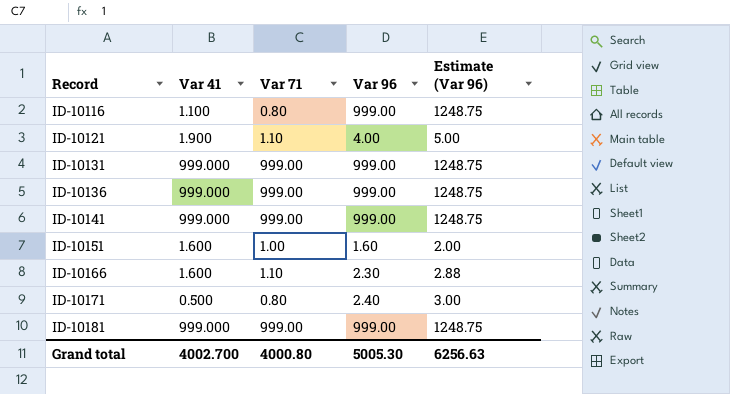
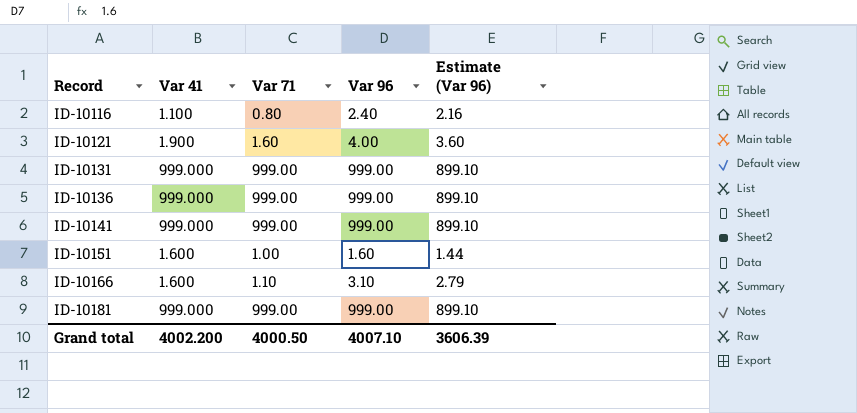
column Estimate (Var 96) | formula: [Var 96] * 1.25 -> [Var 96] * 0.9
row ID-10171: 0.500 | 0.80 | 2.40 | 3.00 -> none
ID-10116 | Var 96: 999.00 -> 2.40
ID-10121 | Var 71: 1.10 -> 1.60
ID-10166 | Var 96: 2.30 -> 3.10
Grand total | Var 41: 4002.700 -> 4002.200
Grand total | Var 71: 4000.80 -> 4000.50
Grand total | Var 96: 5005.30 -> 4007.10
Grand total | Estimate (Var 96): 6256.63 -> 3606.39

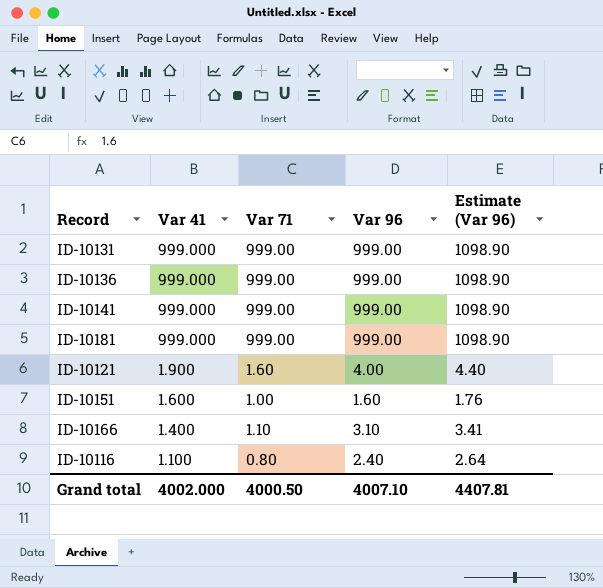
row order: Record ascending -> Var 41 descending
column Estimate (Var 96) | formula: [Var 96] * 0.9 -> [Var 96] * 1.1
ID-10166 | Var 41: 1.600 -> 1.400
Grand total | Var 41: 4002.200 -> 4002.000
Grand total | Estimate (Var 96): 3606.39 -> 4407.81

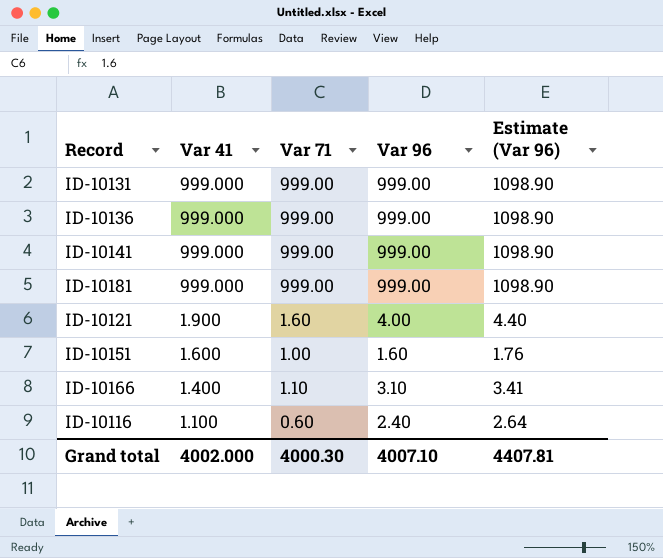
ID-10116 | Var 71: 0.80 -> 0.60
Grand total | Var 71: 4000.50 -> 4000.30

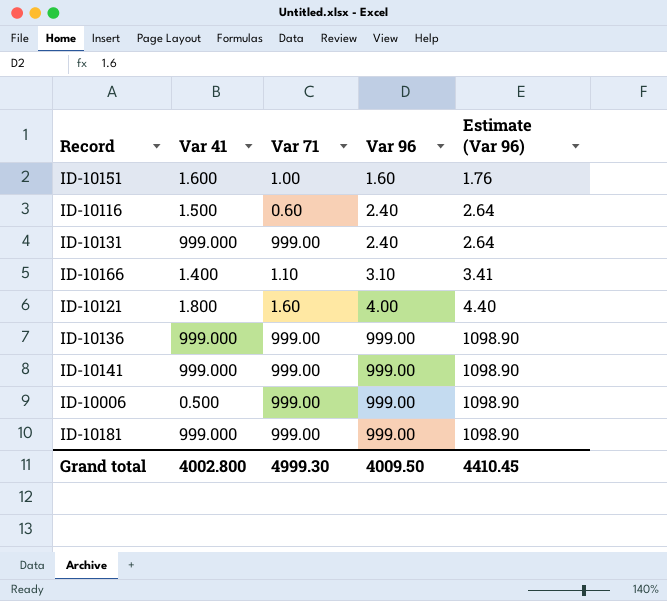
row order: Var 41 descending -> Var 96 ascending
ID-10116 | Var 41: 1.100 -> 1.500
ID-10131 | Var 96: 999.00 -> 2.40
ID-10131 | Estimate (Var 96): 1098.90 -> 2.64
ID-10121 | Var 41: 1.900 -> 1.800
row ID-10006: none -> 0.500 | 999.00 | 999.00 | 1098.90
Grand total | Var 41: 4002.000 -> 4002.800
Grand total | Var 71: 4000.30 -> 4999.30
Grand total | Var 96: 4007.10 -> 4009.50
Grand total | Estimate (Var 96): 4407.81 -> 4410.45

